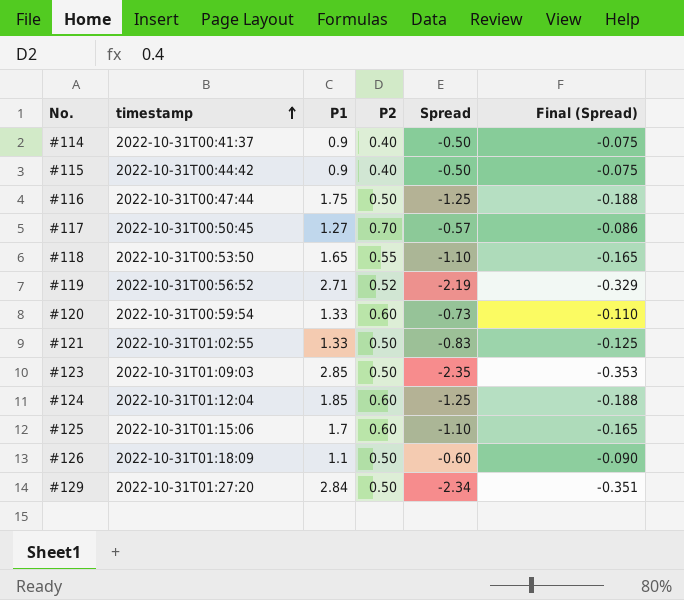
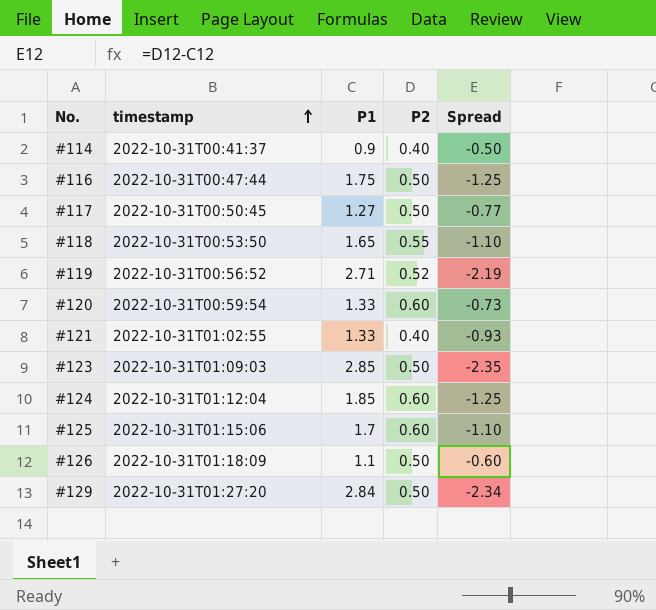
column Final (Spread) | formula: [Spread] * 0.15 -> none
row #115: 2022-10-31T00:44:42 | 0.9 | 0.40 | -0.50 | -0.075 -> none
#117 | P2: 0.70 -> 0.50
#117 | Spread: -0.57 -> -0.77
#121 | P2: 0.50 -> 0.40
#121 | Spread: -0.83 -> -0.93

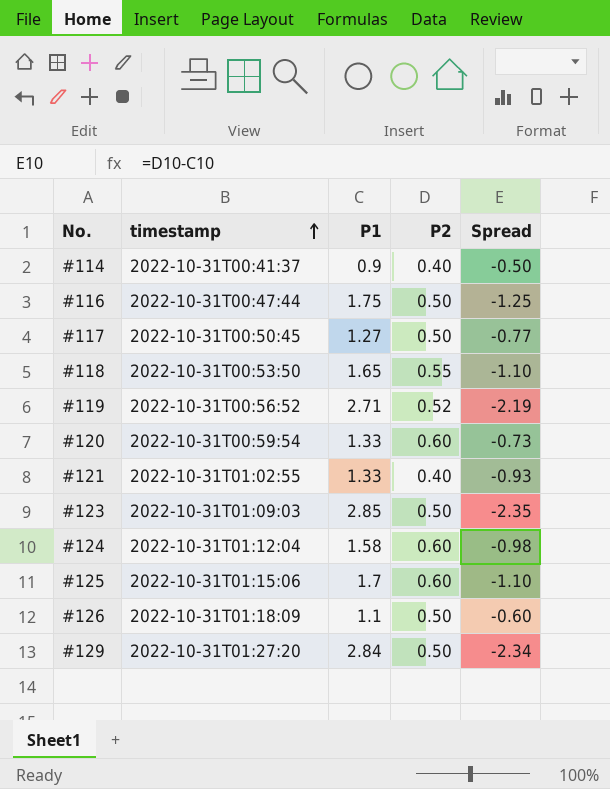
#124 | P1: 1.85 -> 1.58
#124 | Spread: -1.25 -> -0.98

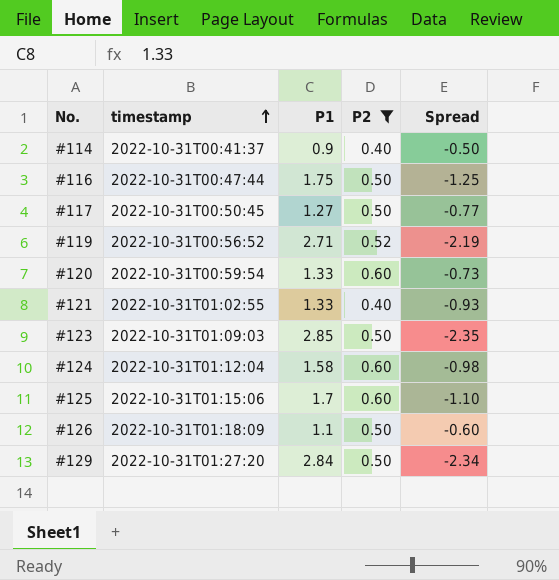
filter: none -> P2 != 0.55

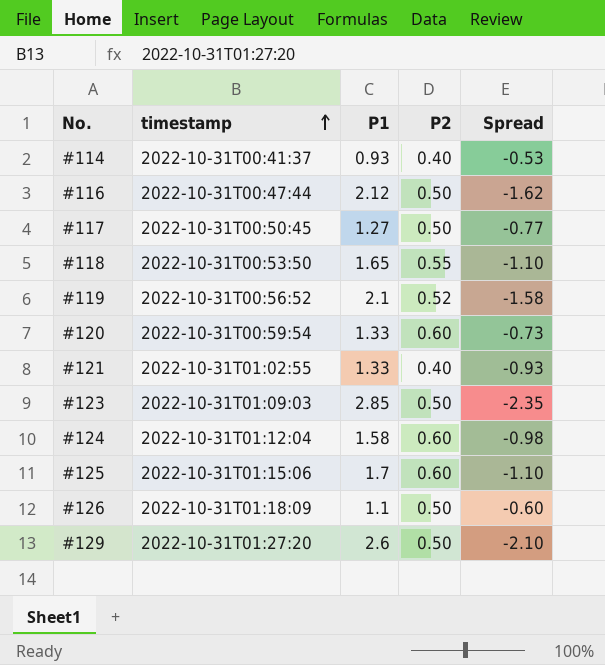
filter: P2 != 0.55 -> none
#114 | P1: 0.9 -> 0.93
#114 | Spread: -0.50 -> -0.53
#116 | P1: 1.75 -> 2.12
#116 | Spread: -1.25 -> -1.62
#119 | P1: 2.71 -> 2.1
#119 | Spread: -2.19 -> -1.58
#129 | P1: 2.84 -> 2.6
#129 | Spread: -2.34 -> -2.10

